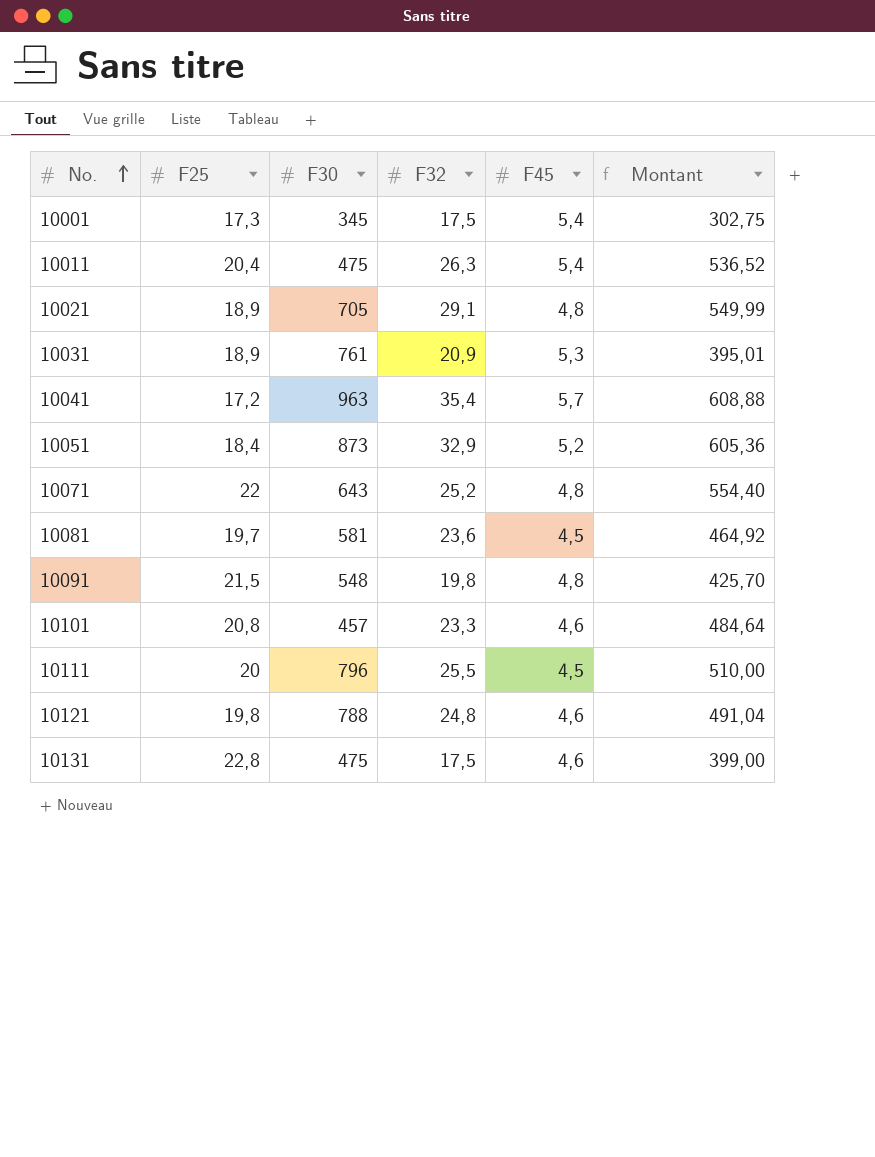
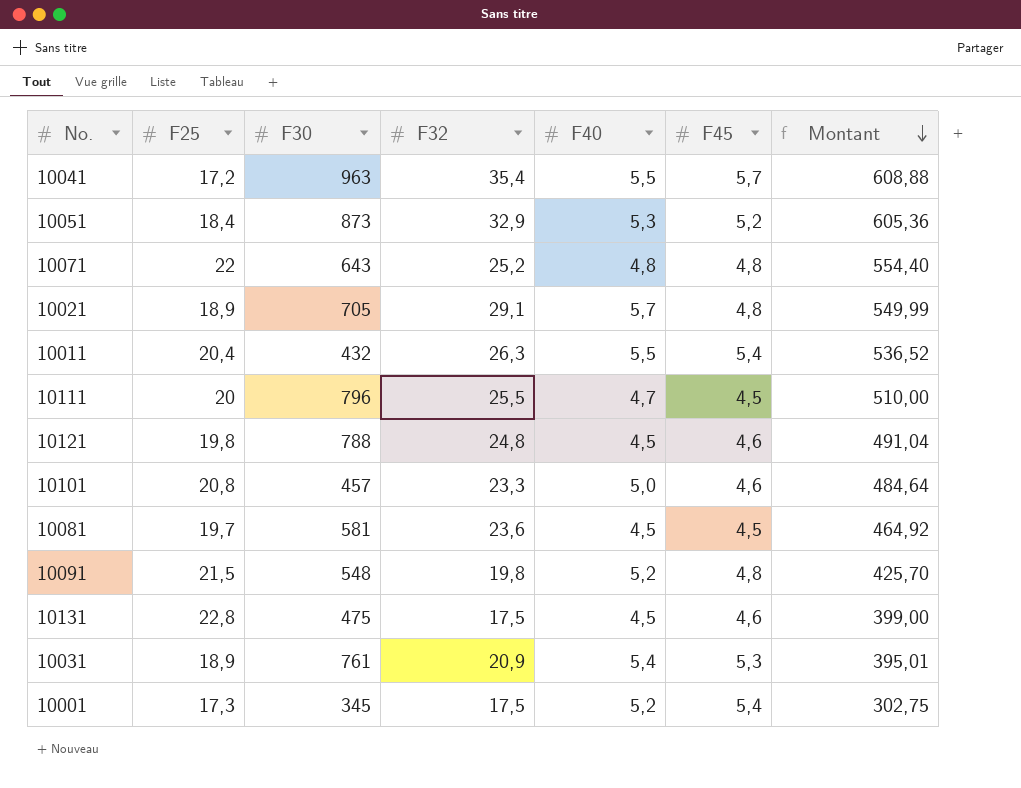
row order: No. ascending -> Montant descending
column F40 | position: none -> 5
10011 | F30: 475 -> 432

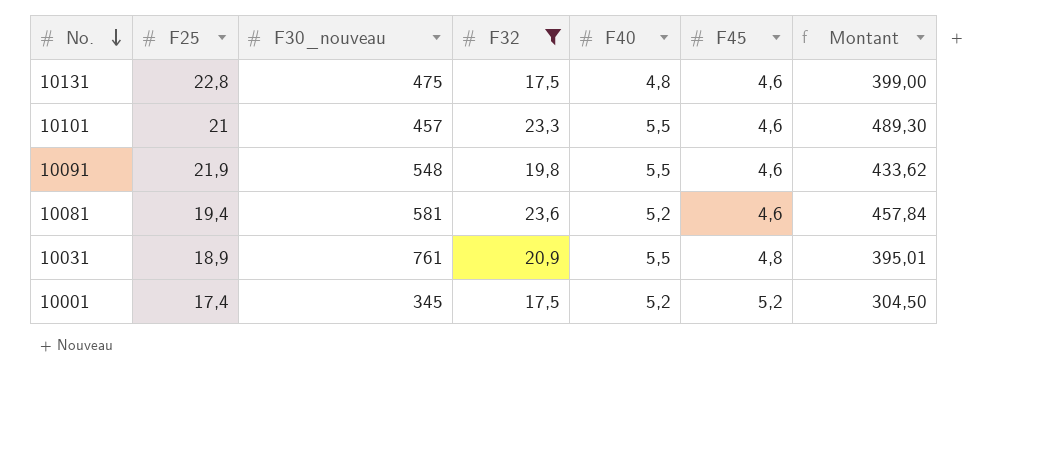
filter: none -> F32 <= 23,6
row order: Montant descending -> No. descending
column name: F30 -> F30_nouveau
10131 | F40: 4,5 -> 4,8
10101 | F25: 20,8 -> 21
10101 | F40: 5,0 -> 5,5
10101 | Montant: 484,64 -> 489,30
10091 | F25: 21,5 -> 21,9
10091 | F40: 5,2 -> 5,5
10091 | F45: 4,8 -> 4,6
10091 | Montant: 425,70 -> 433,62
10081 | F25: 19,7 -> 19,4
10081 | F40: 4,5 -> 5,2
10081 | F45: 4,5 -> 4,6
10081 | Montant: 464,92 -> 457,84
10031 | F40: 5,4 -> 5,5
10031 | F45: 5,3 -> 4,8
10001 | F25: 17,3 -> 17,4
10001 | F45: 5,4 -> 5,2
10001 | Montant: 302,75 -> 304,50

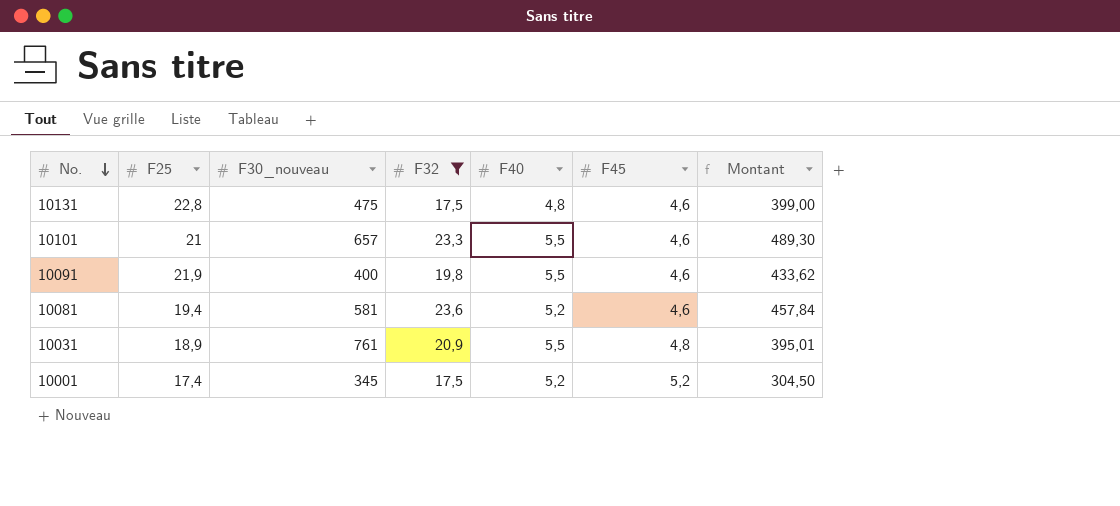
10101 | F30_nouveau: 457 -> 657
10091 | F30_nouveau: 548 -> 400

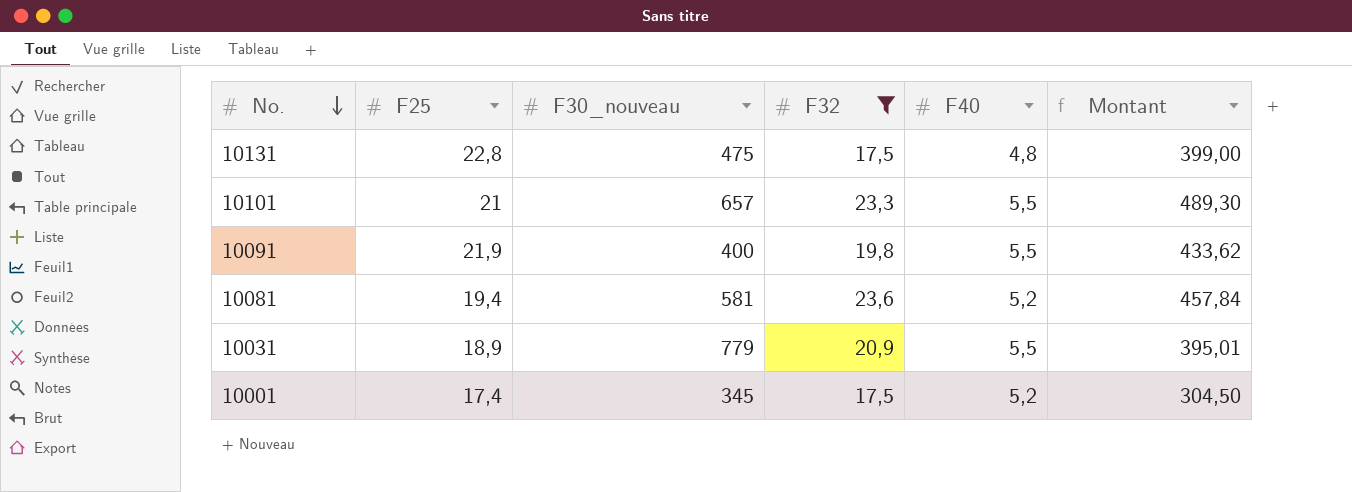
column F45 | position: 6 -> none
10031 | F30_nouveau: 761 -> 779

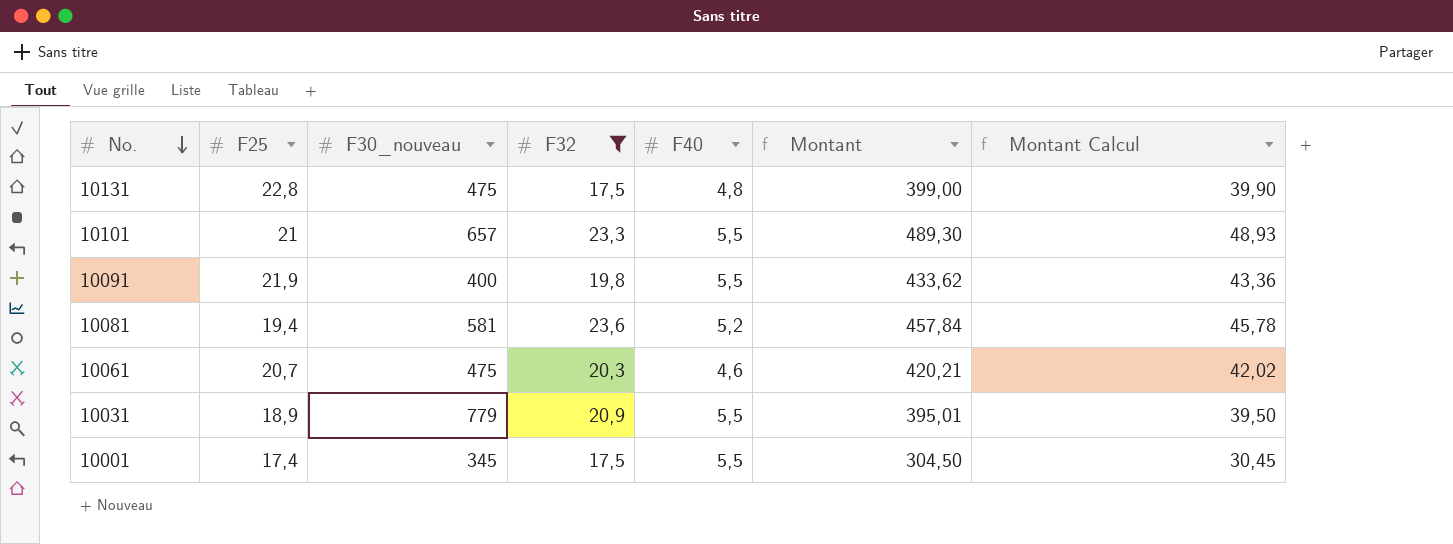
column Montant Calcul | formula: none -> [Montant] * 0,1
row 10061: none -> 20,7 | 475 | 20,3 | 4,6 | 420,21 | 42,02
10001 | F40: 5,2 -> 5,5

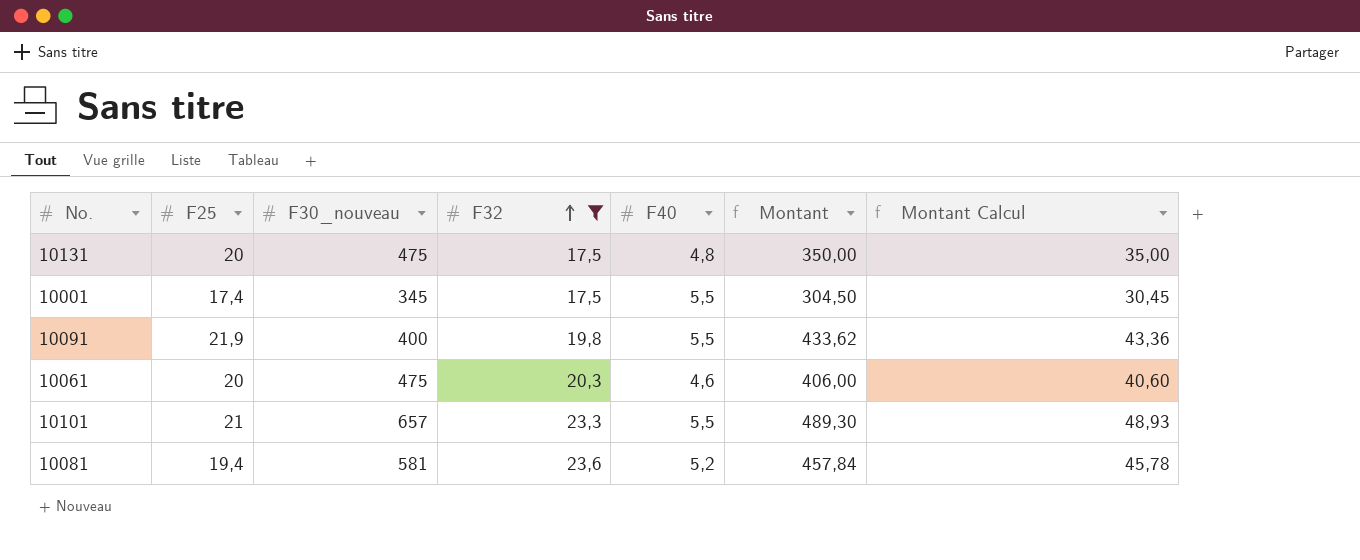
row order: No. descending -> F32 ascending
row 10031: 18,9 | 779 | 20,9 | 5,5 | 395,01 | 39,50 -> none
10131 | F25: 22,8 -> 20
10131 | Montant: 399,00 -> 350,00
10131 | Montant Calcul: 39,90 -> 35,00
10061 | F25: 20,7 -> 20
10061 | Montant: 420,21 -> 406,00
10061 | Montant Calcul: 42,02 -> 40,60

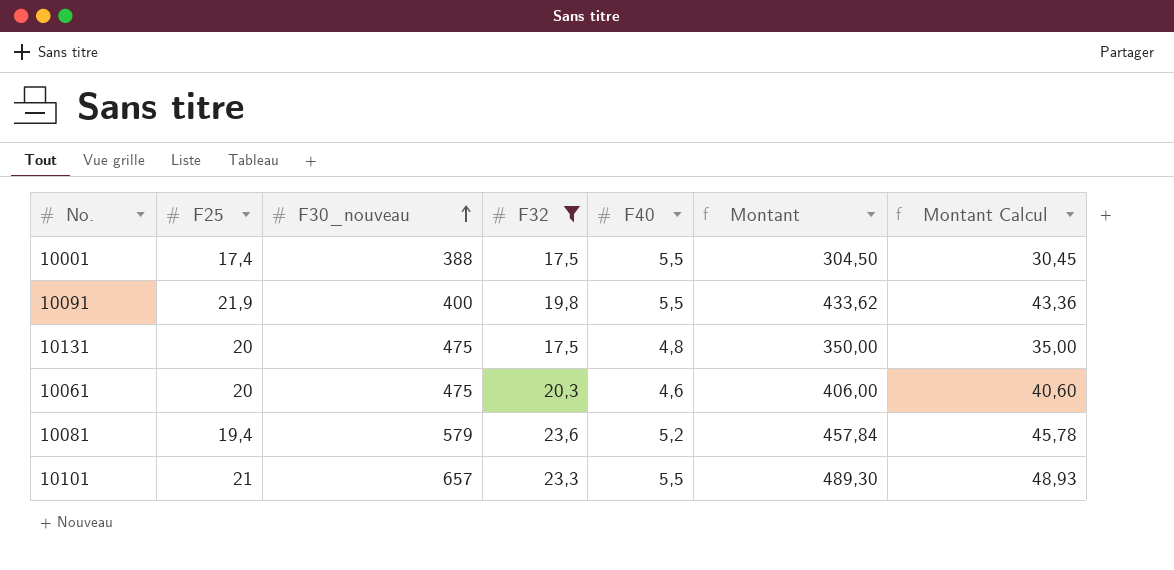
row order: F32 ascending -> F30_nouveau ascending
10001 | F30_nouveau: 345 -> 388
10081 | F30_nouveau: 581 -> 579

